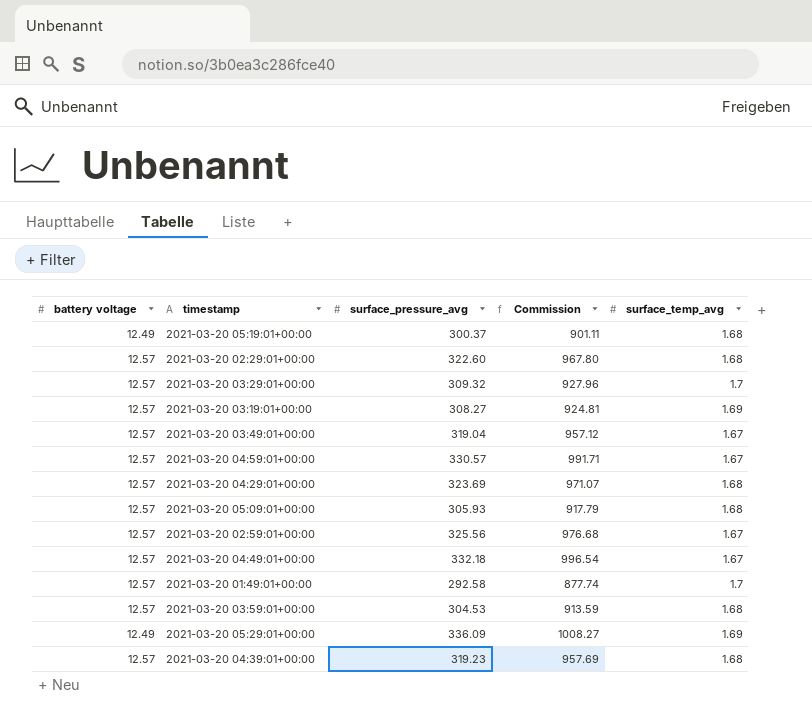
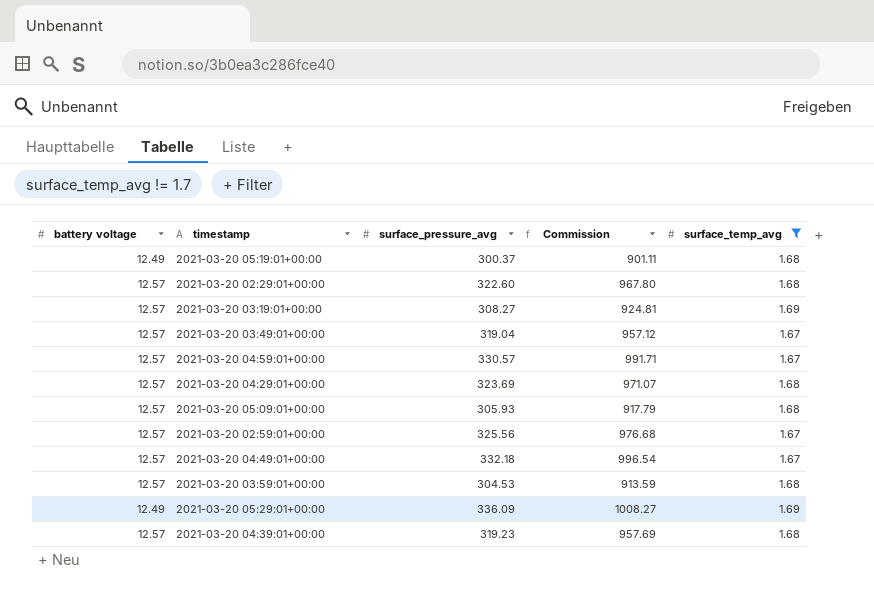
filter: none -> surface_temp_avg != 1.7

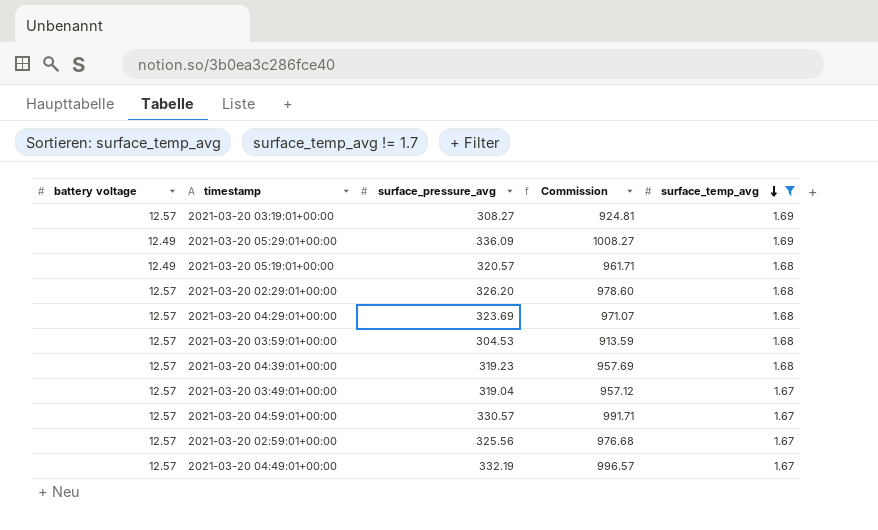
row order: none -> surface_temp_avg descending
row 2021-03-20 05:09:01+00:00: 12.57 | 305.93 | 917.79 | 1.68 -> none
2021-03-20 05:19:01+00:00 | surface_pressure_avg: 300.37 -> 320.57
2021-03-20 05:19:01+00:00 | Commission: 901.11 -> 961.71
2021-03-20 02:29:01+00:00 | surface_pressure_avg: 322.60 -> 326.20
2021-03-20 02:29:01+00:00 | Commission: 967.80 -> 978.60
2021-03-20 04:49:01+00:00 | surface_pressure_avg: 332.18 -> 332.19
2021-03-20 04:49:01+00:00 | Commission: 996.54 -> 996.57

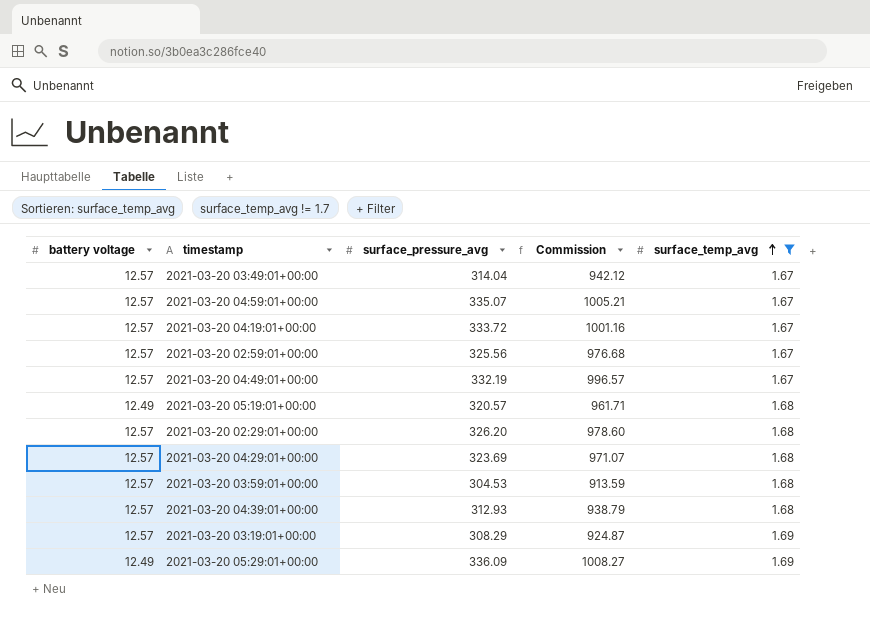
row order: surface_temp_avg descending -> surface_temp_avg ascending
2021-03-20 03:49:01+00:00 | surface_pressure_avg: 319.04 -> 314.04
2021-03-20 03:49:01+00:00 | Commission: 957.12 -> 942.12
2021-03-20 04:59:01+00:00 | surface_pressure_avg: 330.57 -> 335.07
2021-03-20 04:59:01+00:00 | Commission: 991.71 -> 1005.21
row 2021-03-20 04:19:01+00:00: none -> 12.57 | 333.72 | 1001.16 | 1.67
2021-03-20 04:39:01+00:00 | surface_pressure_avg: 319.23 -> 312.93
2021-03-20 04:39:01+00:00 | Commission: 957.69 -> 938.79
2021-03-20 03:19:01+00:00 | surface_pressure_avg: 308.27 -> 308.29
2021-03-20 03:19:01+00:00 | Commission: 924.81 -> 924.87

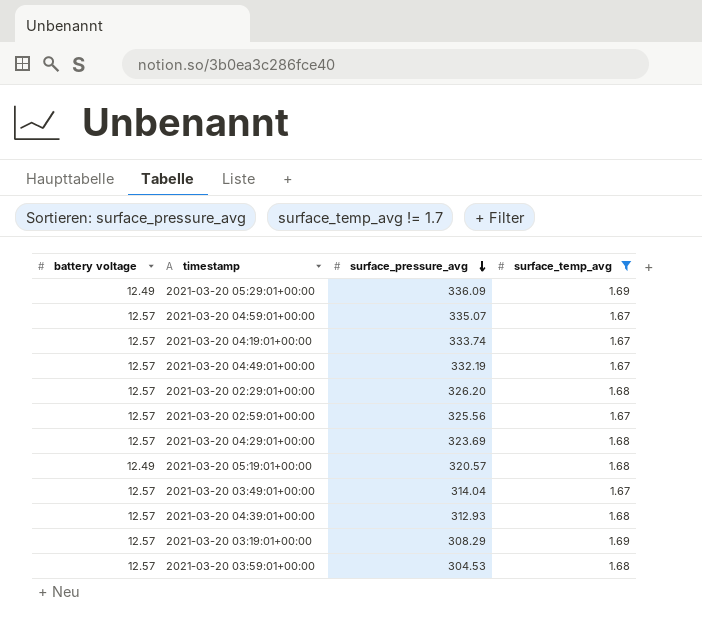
row order: surface_temp_avg ascending -> surface_pressure_avg descending
column Commission | formula: [surface_pressure_avg] * 3 -> none
2021-03-20 04:19:01+00:00 | surface_pressure_avg: 333.72 -> 333.74

